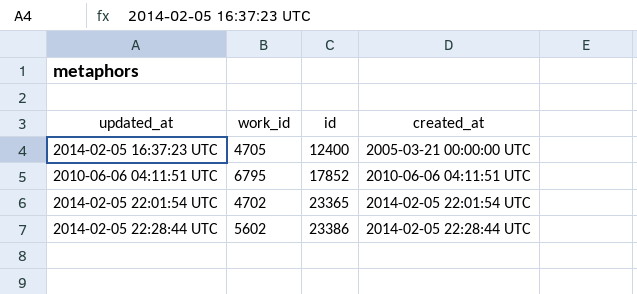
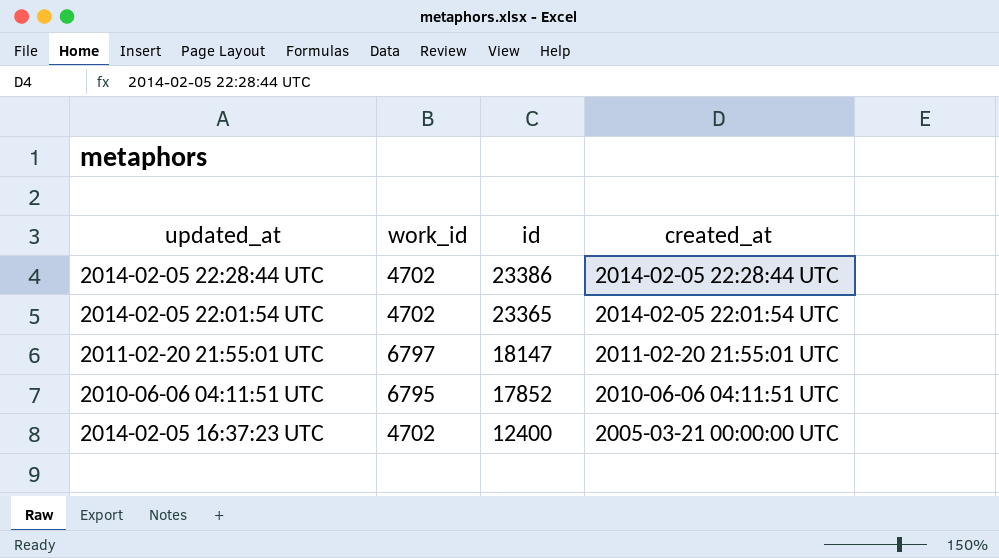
row order: id ascending -> id descending
2014-02-05 22:28:44 UTC | work_id: 5602 -> 4702
row 2011-02-20 21:55:01 UTC: none -> 6797 | 18147 | 2011-02-20 21:55:01 UTC
2014-02-05 16:37:23 UTC | work_id: 4705 -> 4702

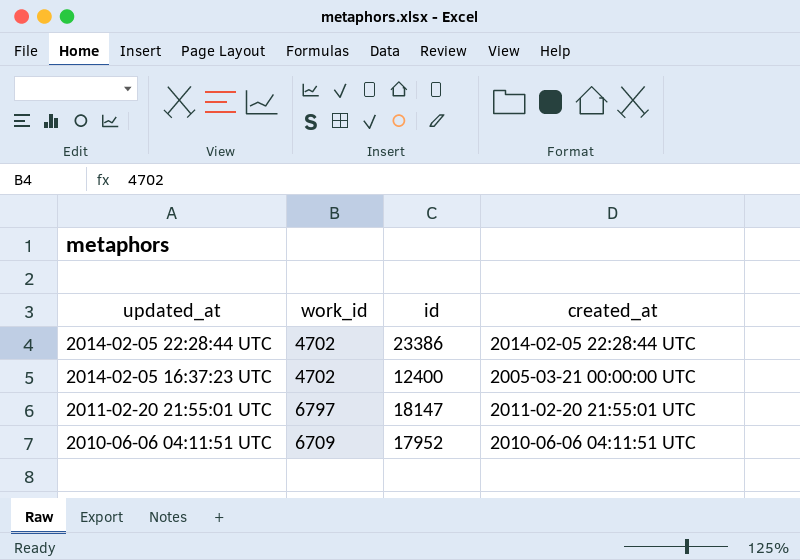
row order: id descending -> updated_at descending
row 2014-02-05 22:01:54 UTC: 4702 | 23365 | 2014-02-05 22:01:54 UTC -> none
2010-06-06 04:11:51 UTC | work_id: 6795 -> 6709
2010-06-06 04:11:51 UTC | id: 17852 -> 17952

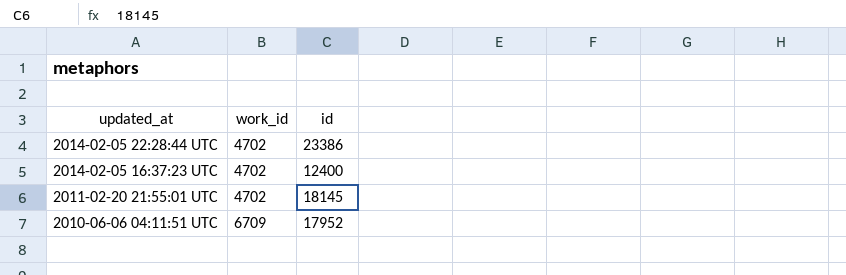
column created_at | position: 4 -> none
2011-02-20 21:55:01 UTC | work_id: 6797 -> 4702
2011-02-20 21:55:01 UTC | id: 18147 -> 18145

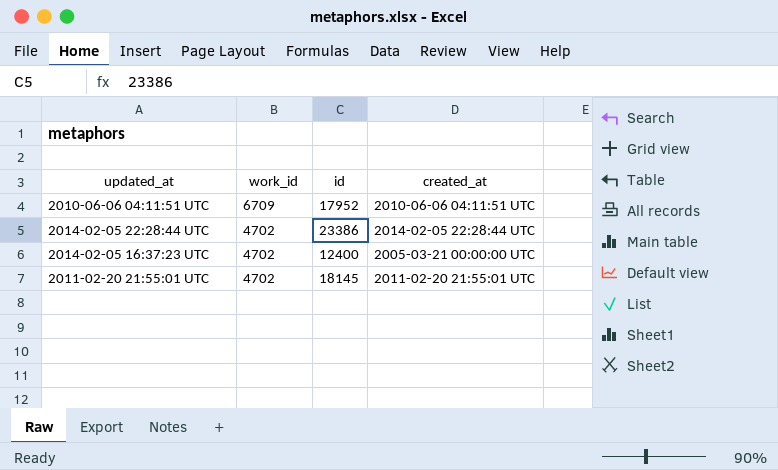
row order: updated_at descending -> work_id descending
column created_at | position: none -> 4

